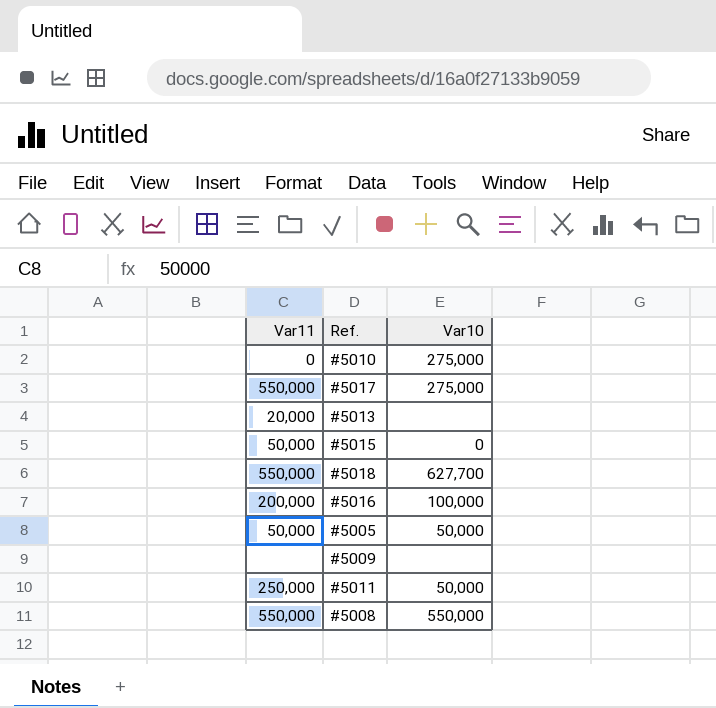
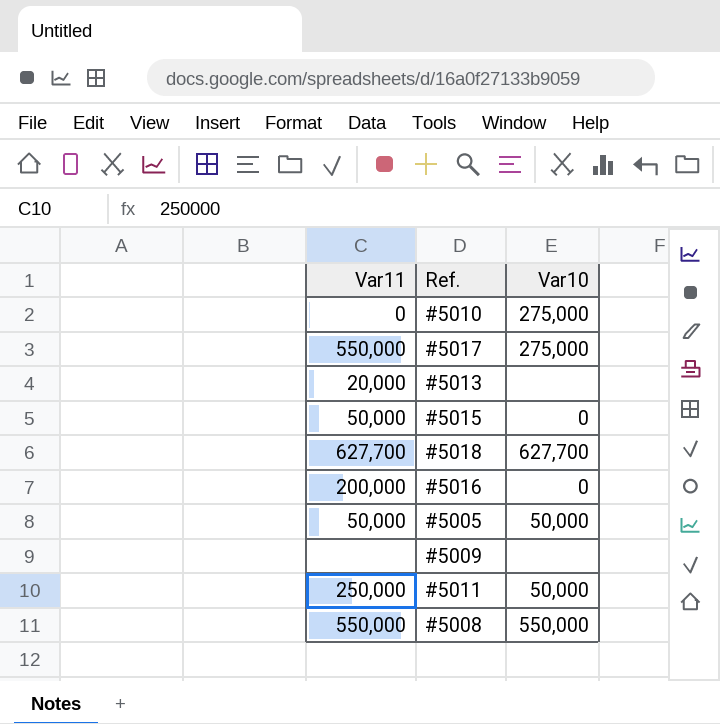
#5018 | Var11: 550,000 -> 627,700
#5016 | Var10: 100,000 -> 0

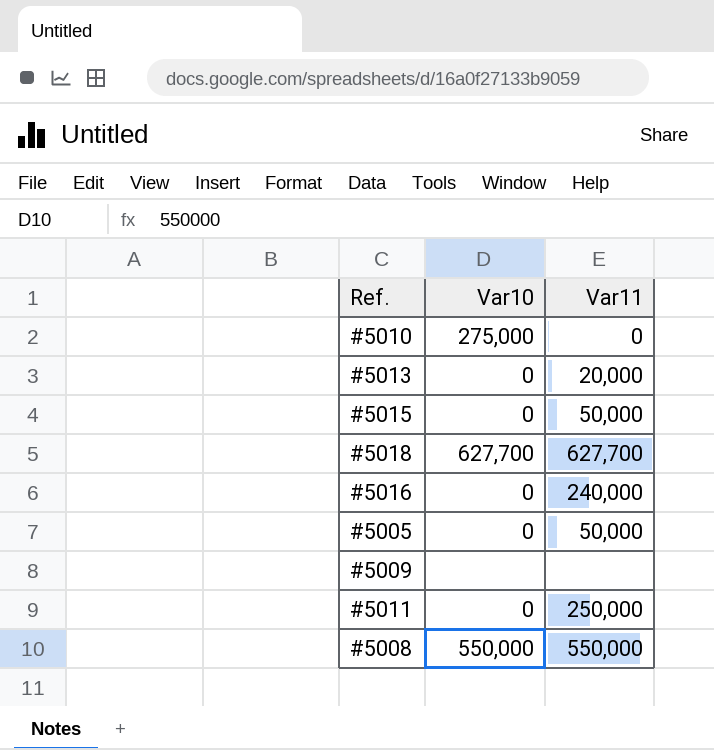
column Var11 | position: 1 -> 3
row #5017: 550,000 | 275,000 -> none
#5013 | Var10: none -> 0
#5016 | Var11: 200,000 -> 240,000
#5005 | Var10: 50,000 -> 0
#5011 | Var10: 50,000 -> 0

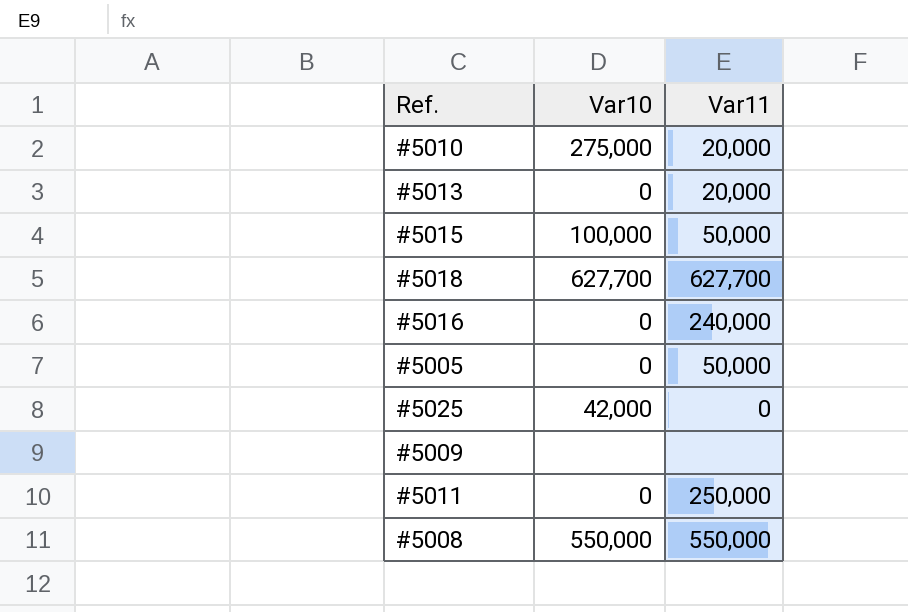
#5010 | Var11: 0 -> 20,000
#5015 | Var10: 0 -> 100,000
row #5025: none -> 42,000 | 0

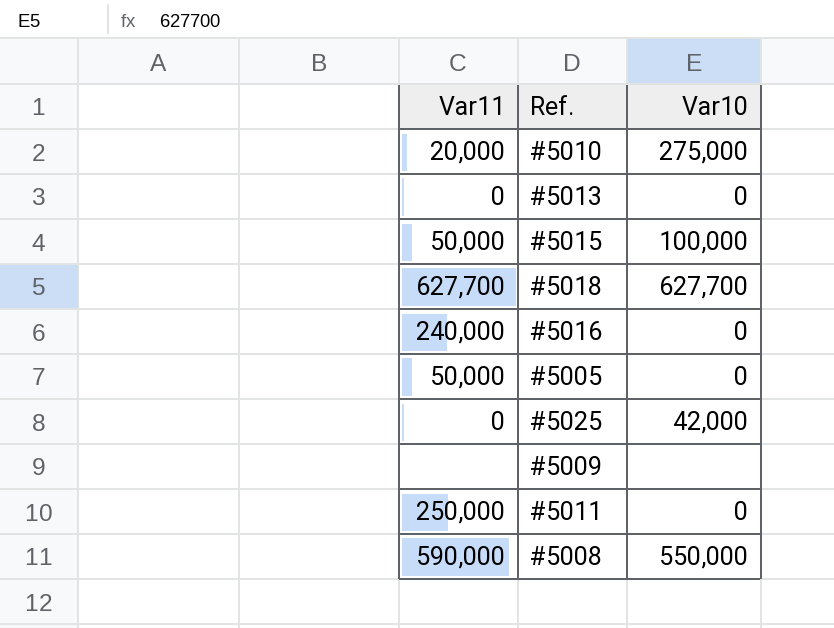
column Var11 | position: 3 -> 1
#5013 | Var11: 20,000 -> 0
#5008 | Var11: 550,000 -> 590,000

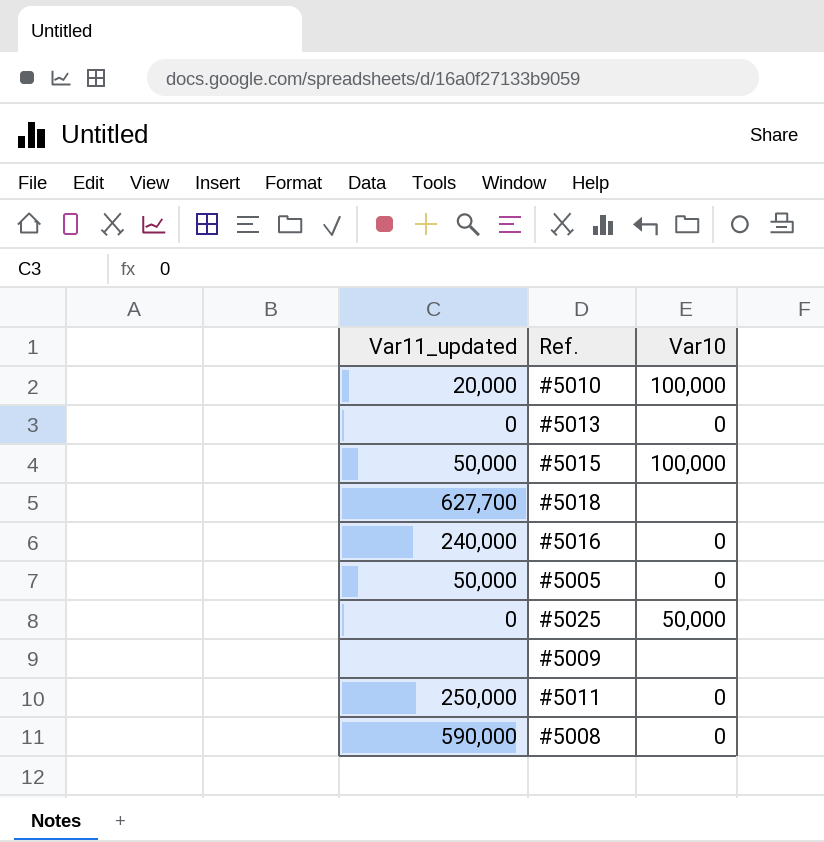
column name: Var11 -> Var11_updated
#5010 | Var10: 275,000 -> 100,000
#5018 | Var10: 627,700 -> none
#5025 | Var10: 42,000 -> 50,000
#5008 | Var10: 550,000 -> 0

